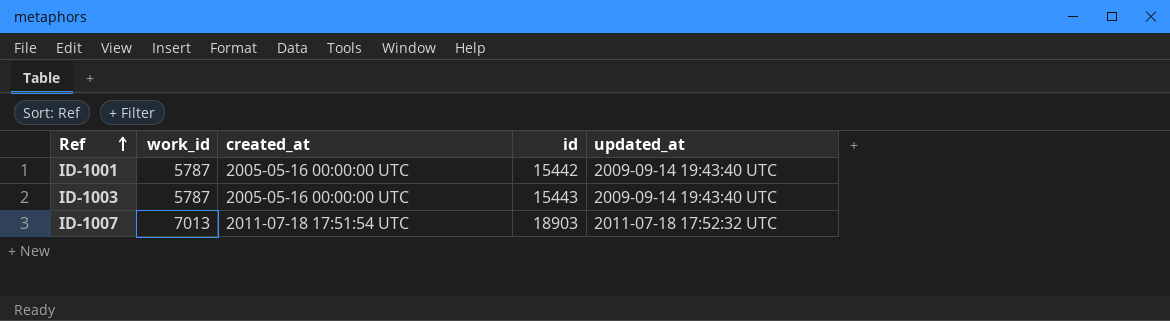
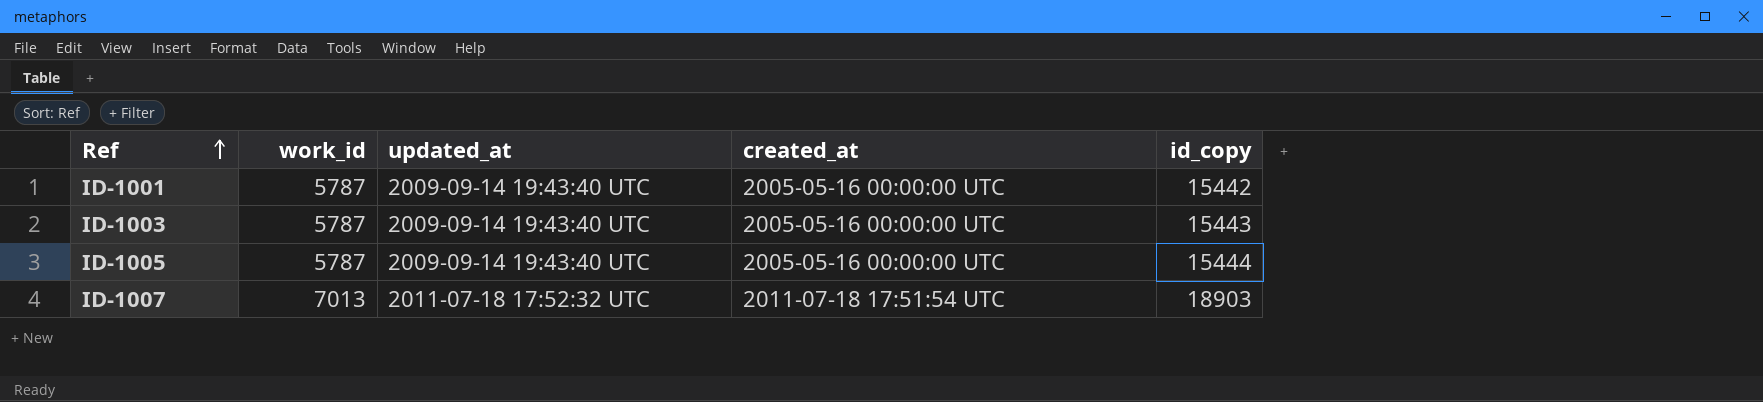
column updated_at | position: 5 -> 3
column name: id -> id_copy
row ID-1005: none -> 5787 | 2009-09-14 19:43:40 UTC | 2005-05-16 00:00:00 UTC | 15444

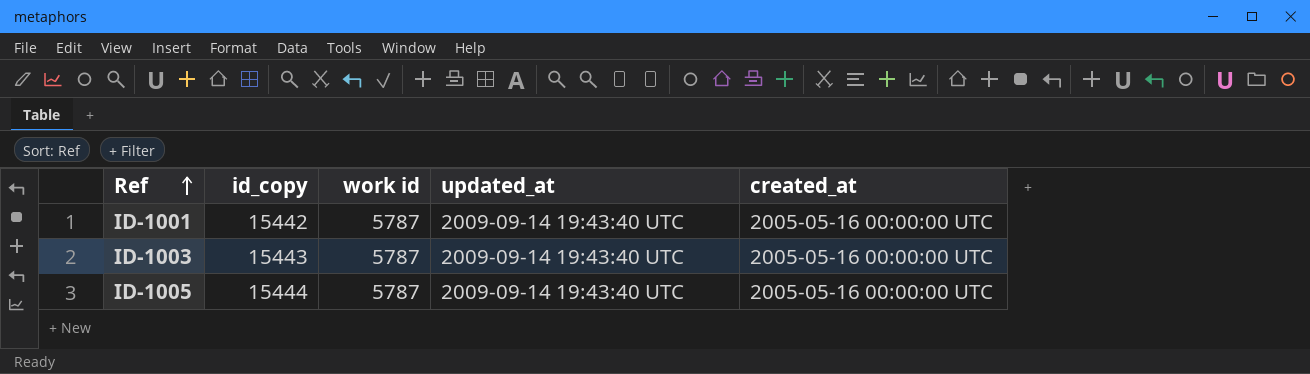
column id_copy | position: 5 -> 2
column name: work_id -> work id
row ID-1007: 7013 | 2011-07-18 17:52:32 UTC | 2011-07-18 17:51:54 UTC | 18903 -> none

